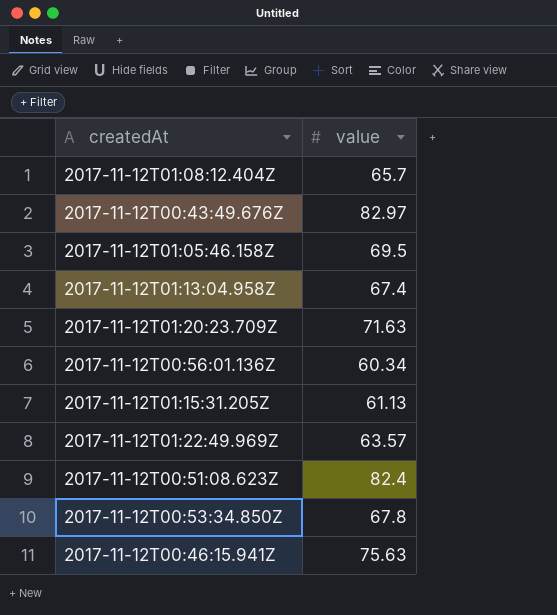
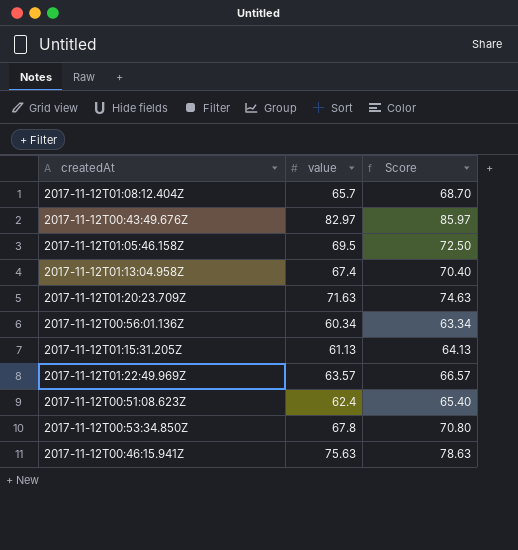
column Score | formula: none -> [value] + 3
2017-11-12T00:51:08.623Z | value: 82.4 -> 62.4

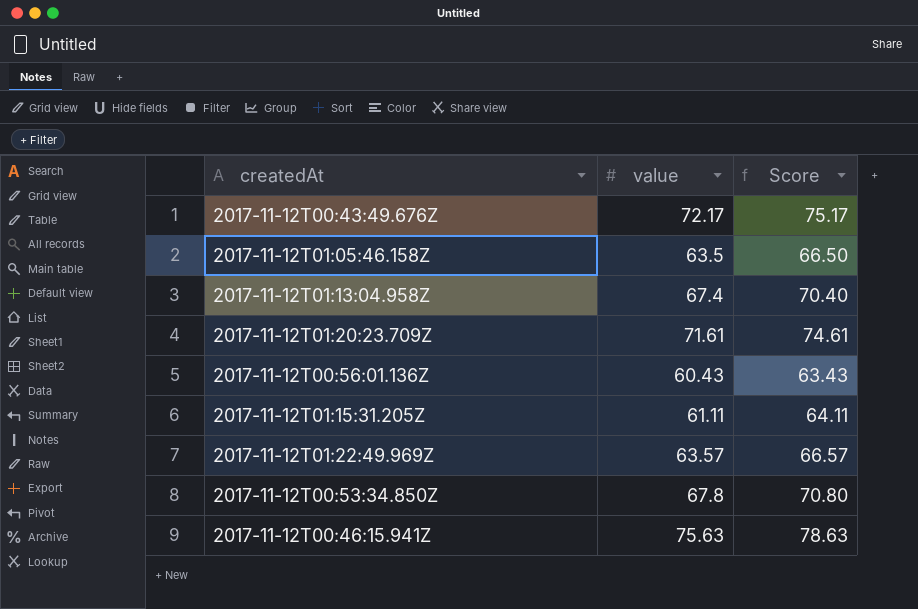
row 2017-11-12T01:08:12.404Z: 65.7 | 68.70 -> none
row 2017-11-12T00:51:08.623Z: 62.4 | 65.40 -> none
2017-11-12T00:43:49.676Z | value: 82.97 -> 72.17
2017-11-12T00:43:49.676Z | Score: 85.97 -> 75.17
2017-11-12T01:05:46.158Z | value: 69.5 -> 63.5
2017-11-12T01:05:46.158Z | Score: 72.50 -> 66.50
2017-11-12T01:20:23.709Z | value: 71.63 -> 71.61
2017-11-12T01:20:23.709Z | Score: 74.63 -> 74.61
2017-11-12T00:56:01.136Z | value: 60.34 -> 60.43
2017-11-12T00:56:01.136Z | Score: 63.34 -> 63.43
2017-11-12T01:15:31.205Z | value: 61.13 -> 61.11
2017-11-12T01:15:31.205Z | Score: 64.13 -> 64.11

